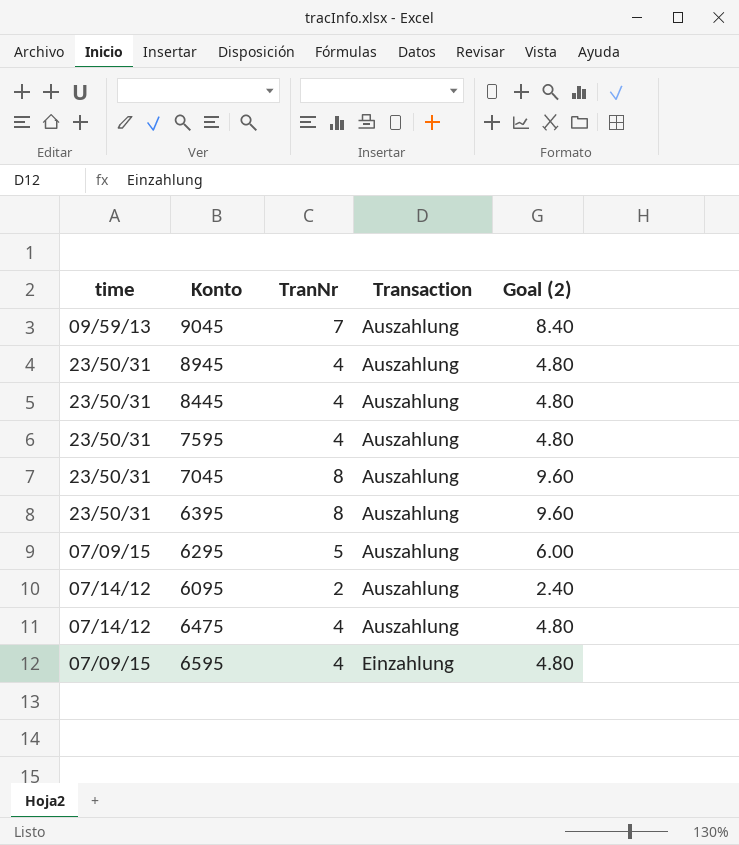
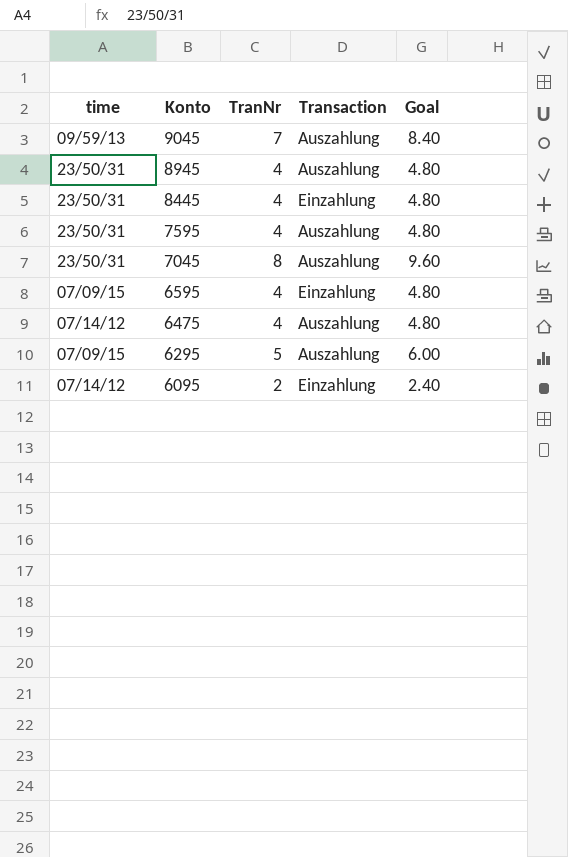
row order: Transaction ascending -> Konto descending
column name: Goal (2) -> Goal
row 6395: 23/50/31 | 8 | Auszahlung | 9.60 -> none
8445 | Transaction: Auszahlung -> Einzahlung
6095 | Transaction: Auszahlung -> Einzahlung

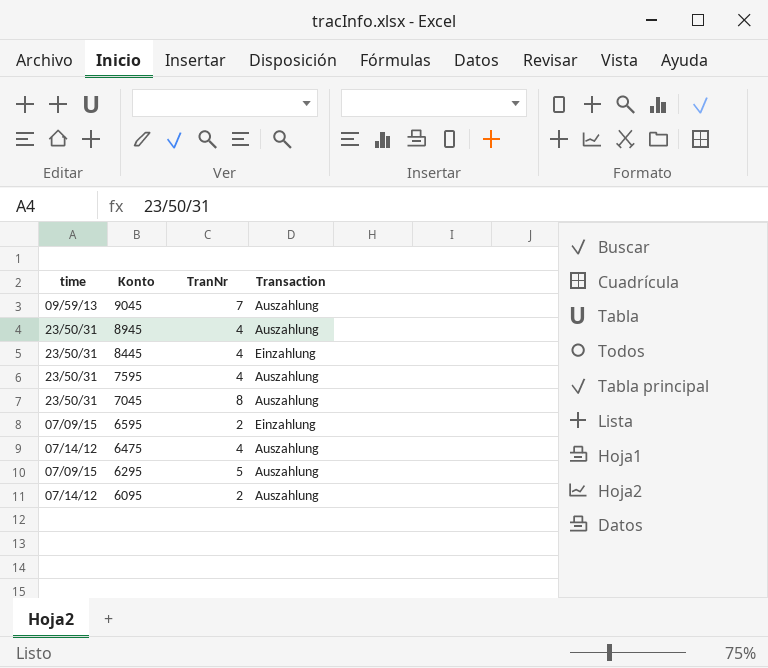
column Goal | formula: [TranNr] * 1.2 -> none
6595 | TranNr: 4 -> 2
6095 | Transaction: Einzahlung -> Auszahlung

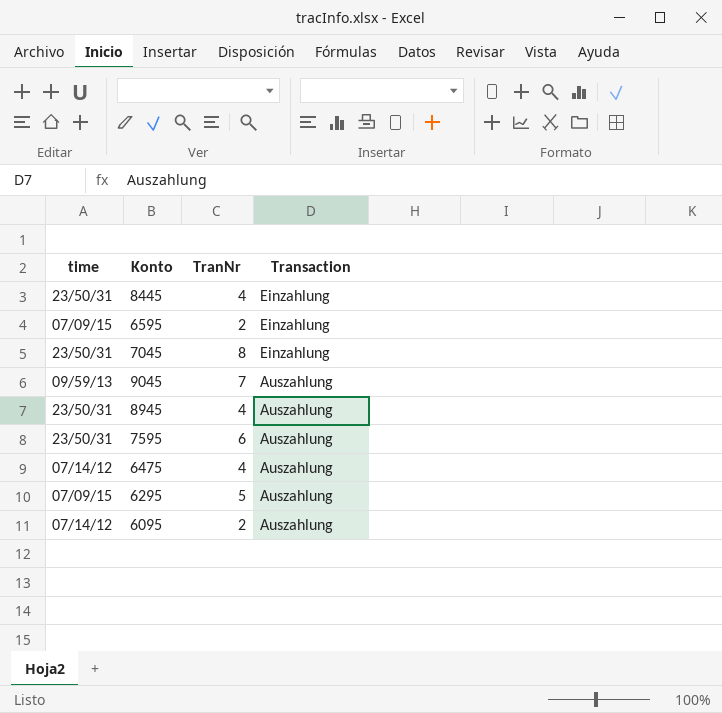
row order: Konto descending -> Transaction descending
7045 | Transaction: Auszahlung -> Einzahlung
7595 | TranNr: 4 -> 6

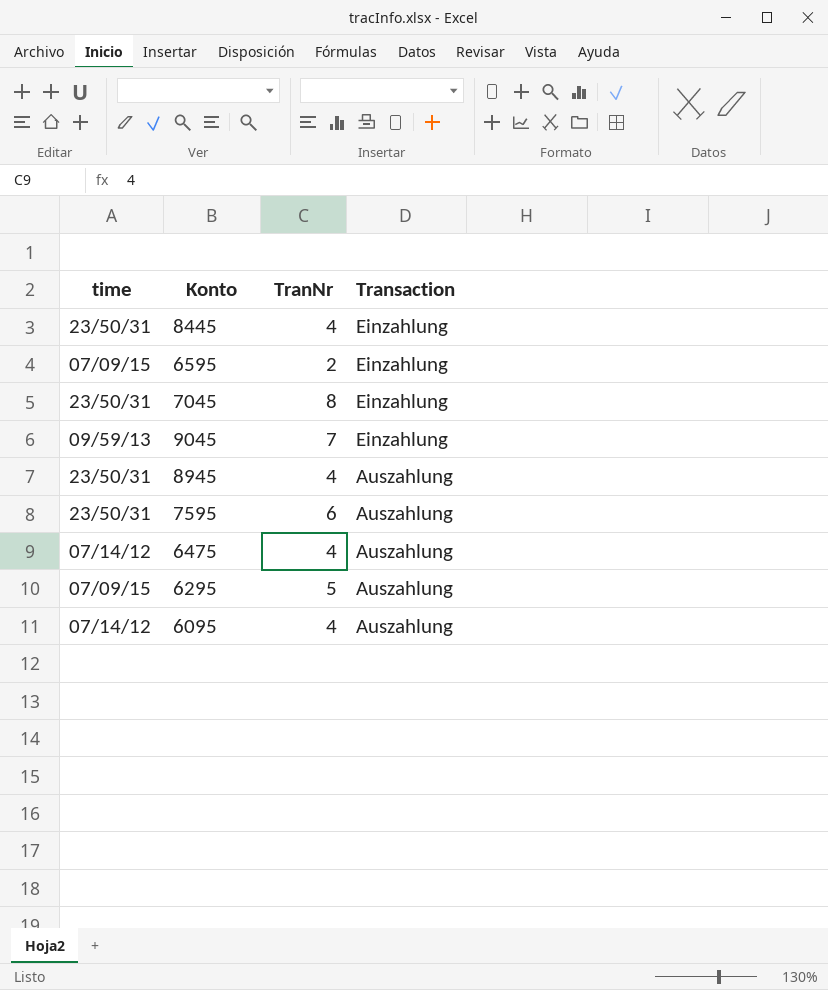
9045 | Transaction: Auszahlung -> Einzahlung
6095 | TranNr: 2 -> 4

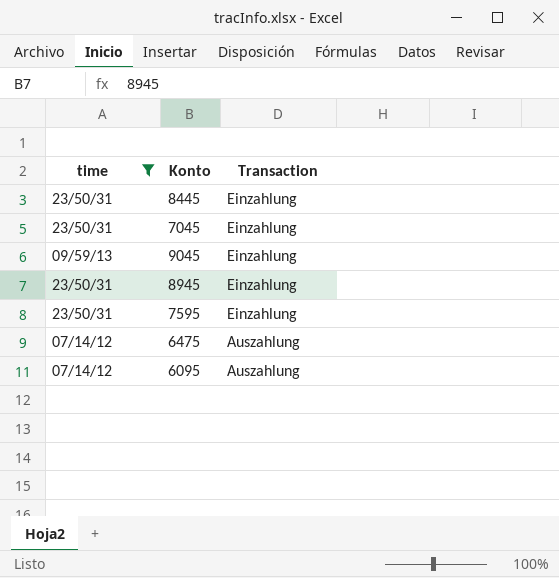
filter: none -> time != 07/09/15
column TranNr | position: 3 -> none
8945 | Transaction: Auszahlung -> Einzahlung
7595 | Transaction: Auszahlung -> Einzahlung

